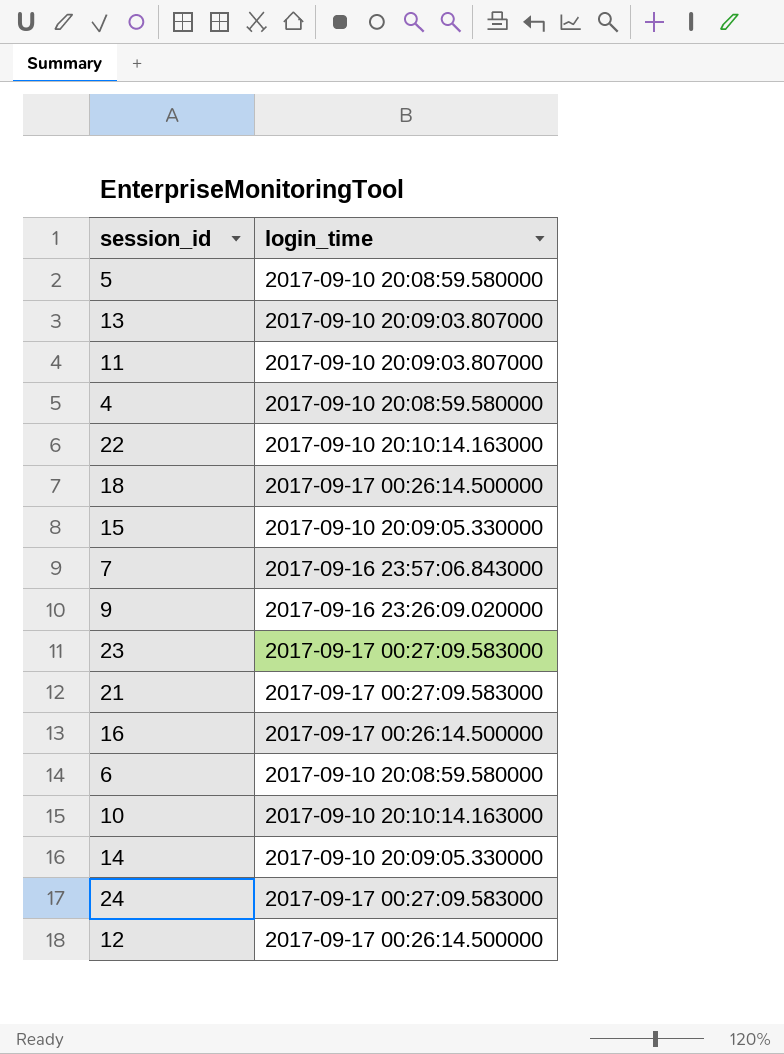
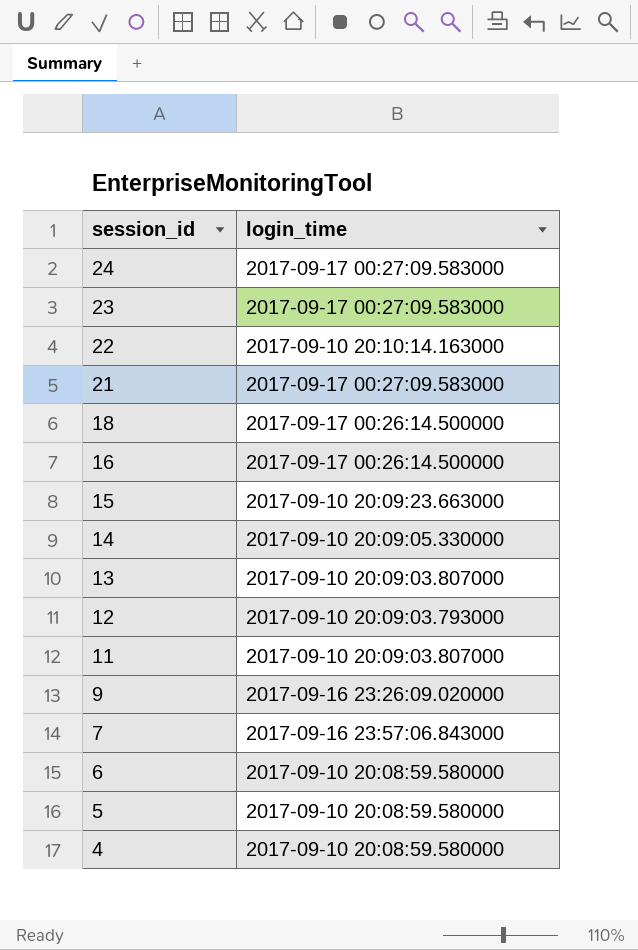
row order: none -> session_id descending
row 10: 2017-09-10 20:10:14.163000 -> none
15 | login_time: 2017-09-10 20:09:05.330000 -> 2017-09-10 20:09:23.663000
12 | login_time: 2017-09-17 00:26:14.500000 -> 2017-09-10 20:09:03.793000

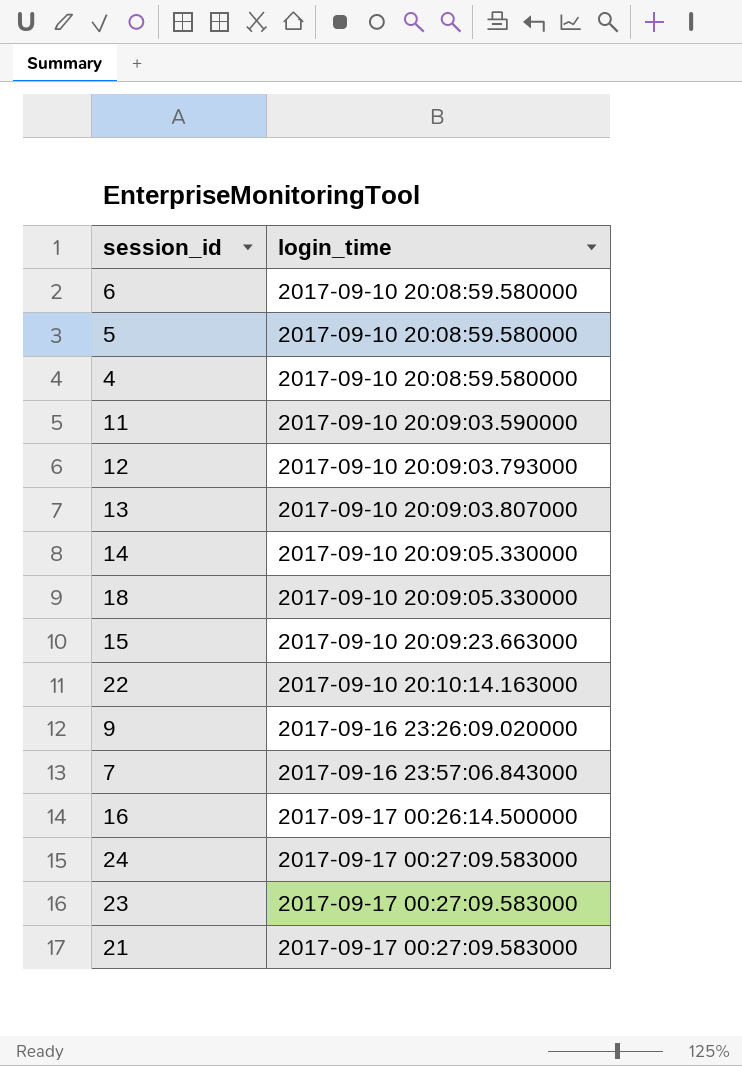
row order: session_id descending -> login_time ascending
11 | login_time: 2017-09-10 20:09:03.807000 -> 2017-09-10 20:09:03.590000
18 | login_time: 2017-09-17 00:26:14.500000 -> 2017-09-10 20:09:05.330000

